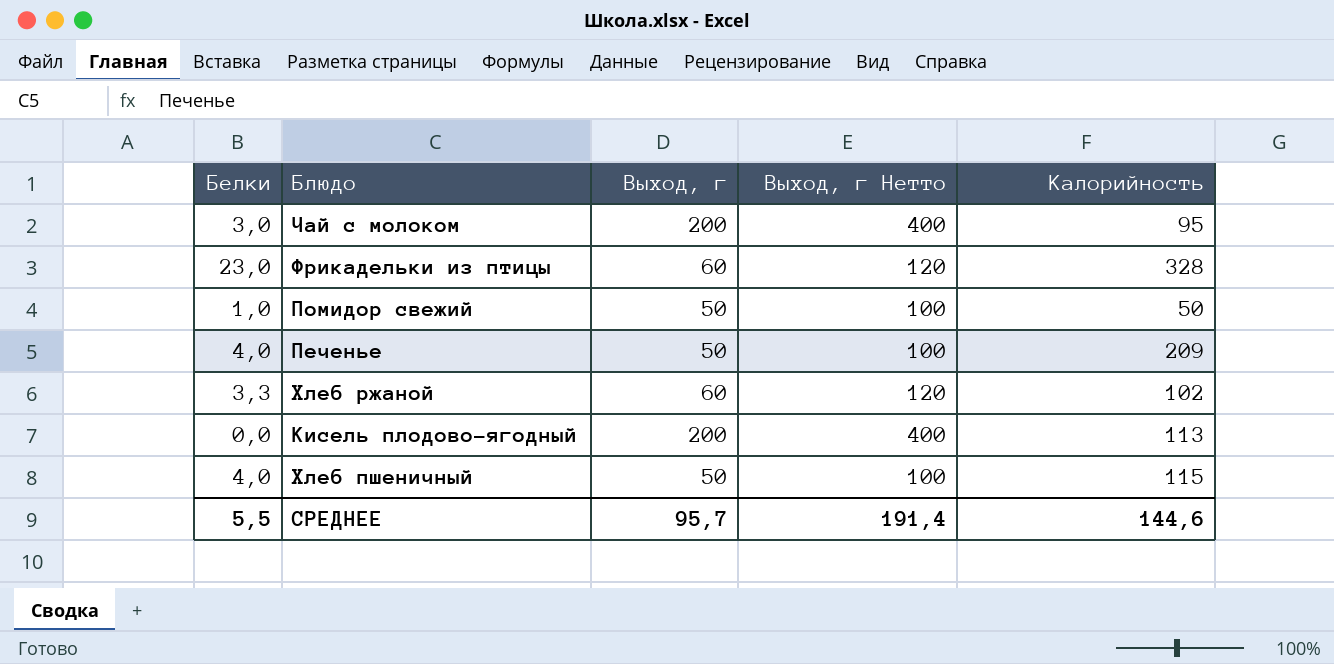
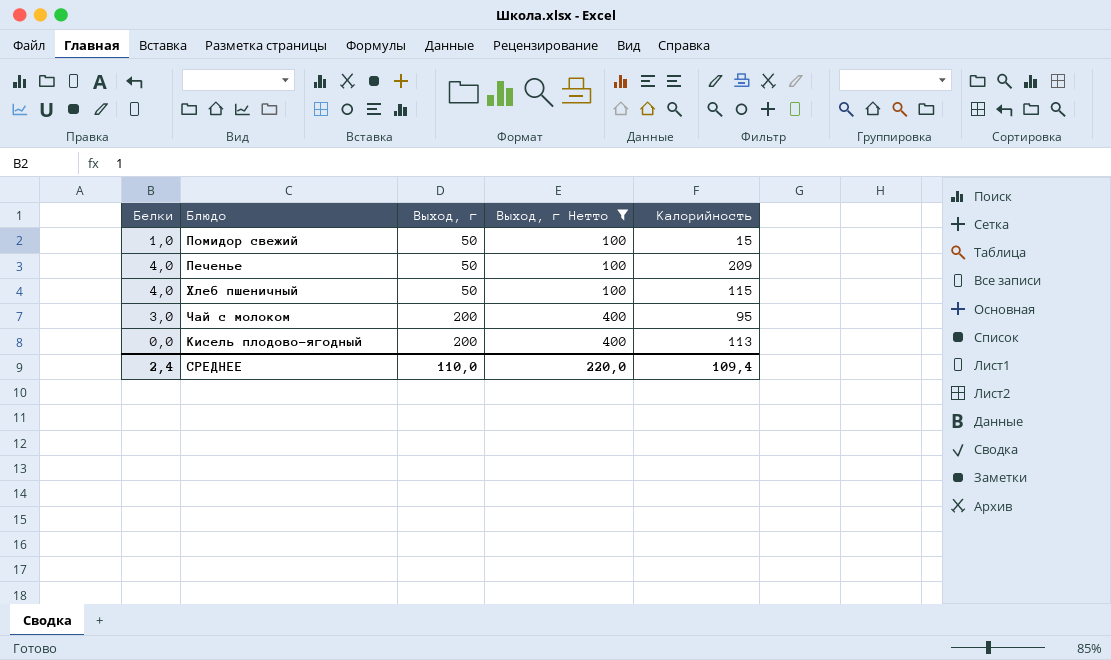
filter: none -> Выход, г Нетто != 120
row order: none -> Выход, г ascending
Помидор свежий | Калорийность: 50 -> 15
СРЕДНЕЕ | Белки: 5,5 -> 2,4
СРЕДНЕЕ | Выход, г: 95,7 -> 110,0
СРЕДНЕЕ | Выход, г Нетто: 191,4 -> 220,0
СРЕДНЕЕ | Калорийность: 144,6 -> 109,4

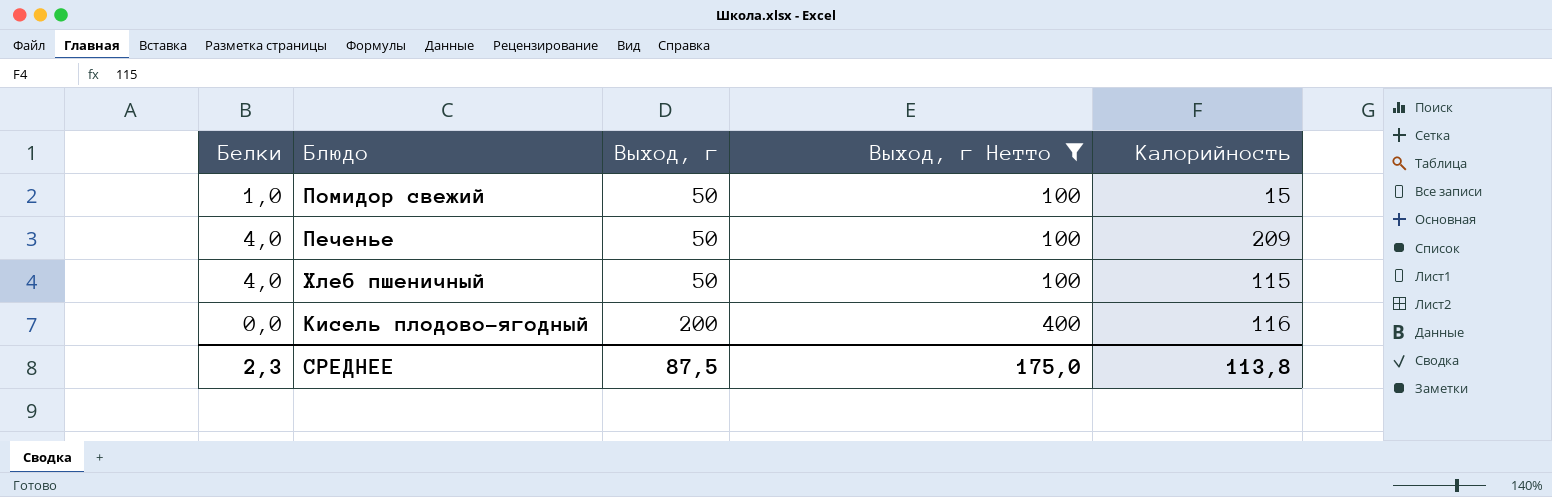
row Чай с молоком: 3,0 | 200 | 400 | 95 -> none
Кисель плодово-ягодный | Калорийность: 113 -> 116
СРЕДНЕЕ | Белки: 2,4 -> 2,3
СРЕДНЕЕ | Выход, г: 110,0 -> 87,5
СРЕДНЕЕ | Выход, г Нетто: 220,0 -> 175,0
СРЕДНЕЕ | Калорийность: 109,4 -> 113,8

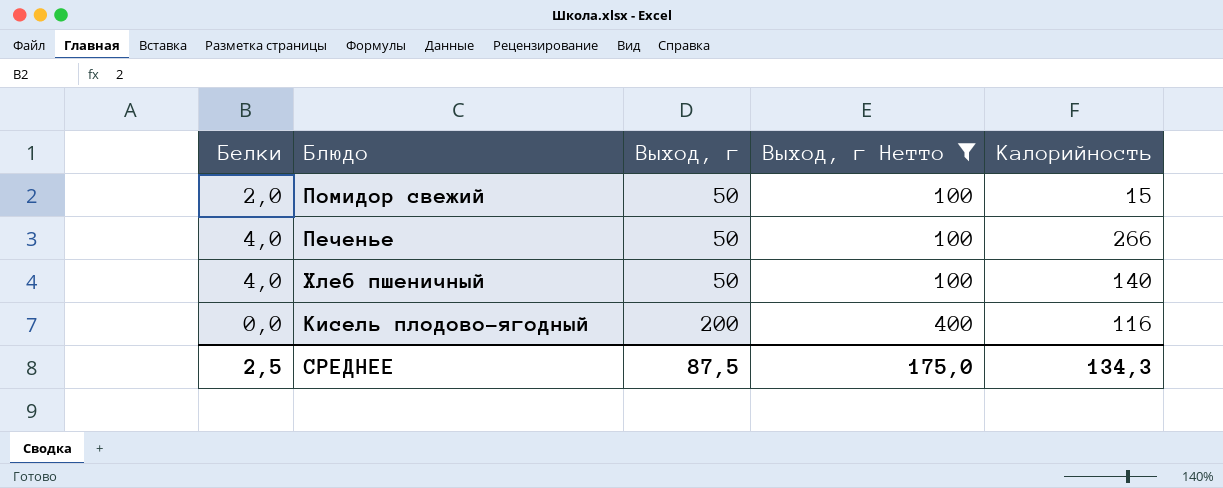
Помидор свежий | Белки: 1,0 -> 2,0
Печенье | Калорийность: 209 -> 266
Хлеб пшеничный | Калорийность: 115 -> 140
СРЕДНЕЕ | Белки: 2,3 -> 2,5
СРЕДНЕЕ | Калорийность: 113,8 -> 134,3

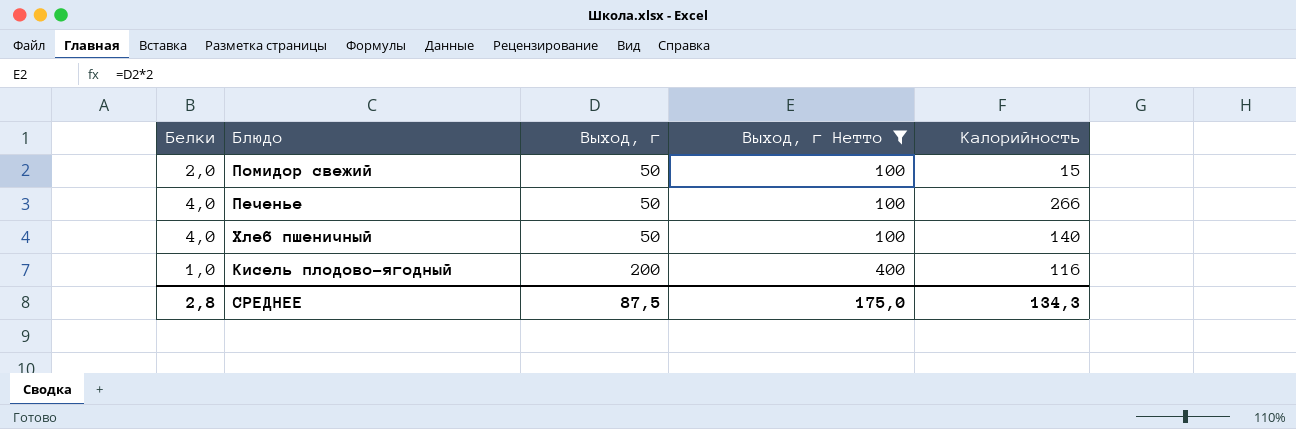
Кисель плодово-ягодный | Белки: 0,0 -> 1,0
СРЕДНЕЕ | Белки: 2,5 -> 2,8

